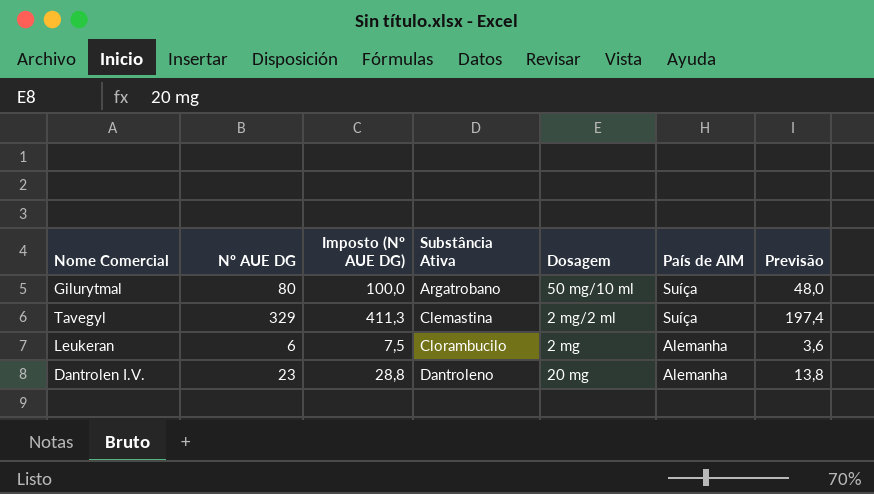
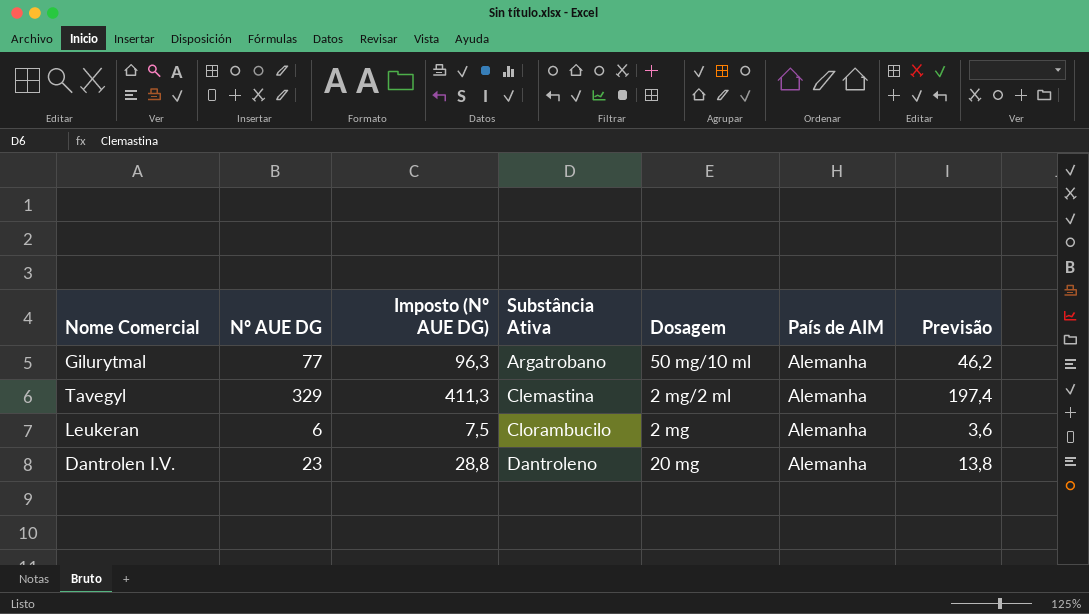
Gilurytmal | Nº AUE DG: 80 -> 77
Gilurytmal | Imposto (Nº AUE DG): 100,0 -> 96,3
Gilurytmal | País de AIM: Suíça -> Alemanha
Gilurytmal | Previsão: 48,0 -> 46,2
Tavegyl | País de AIM: Suíça -> Alemanha

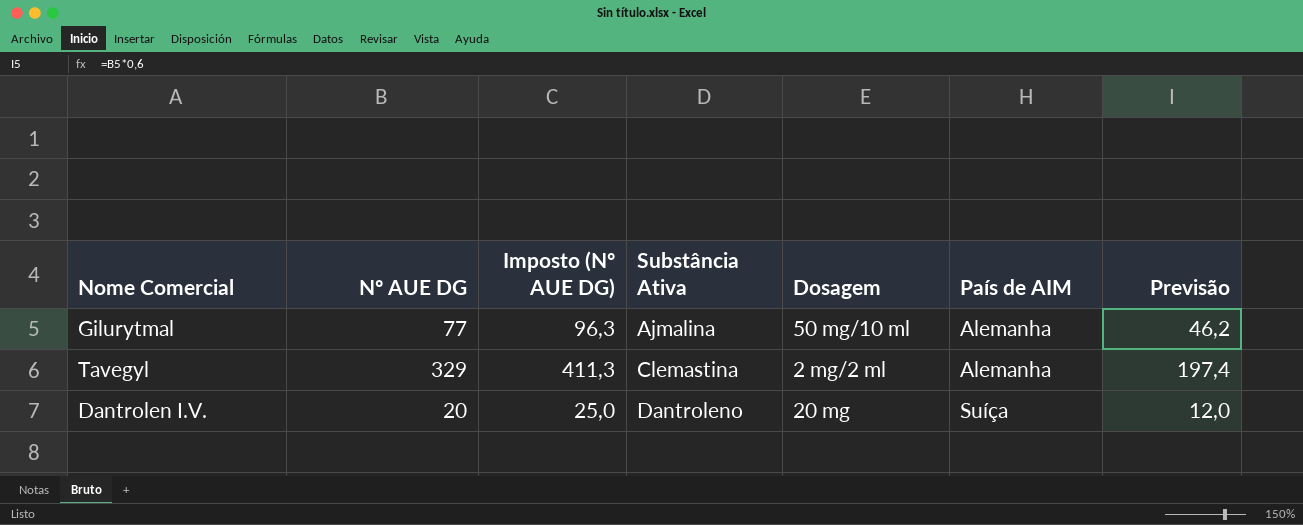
row Leukeran: 6 | 7,5 | Clorambucilo | 2 mg | Alemanha | 3,6 -> none
Gilurytmal | Substância Ativa: Argatrobano -> Ajmalina
Dantrolen I.V. | Nº AUE DG: 23 -> 20
Dantrolen I.V. | Imposto (Nº AUE DG): 28,8 -> 25,0
Dantrolen I.V. | País de AIM: Alemanha -> Suíça
Dantrolen I.V. | Previsão: 13,8 -> 12,0

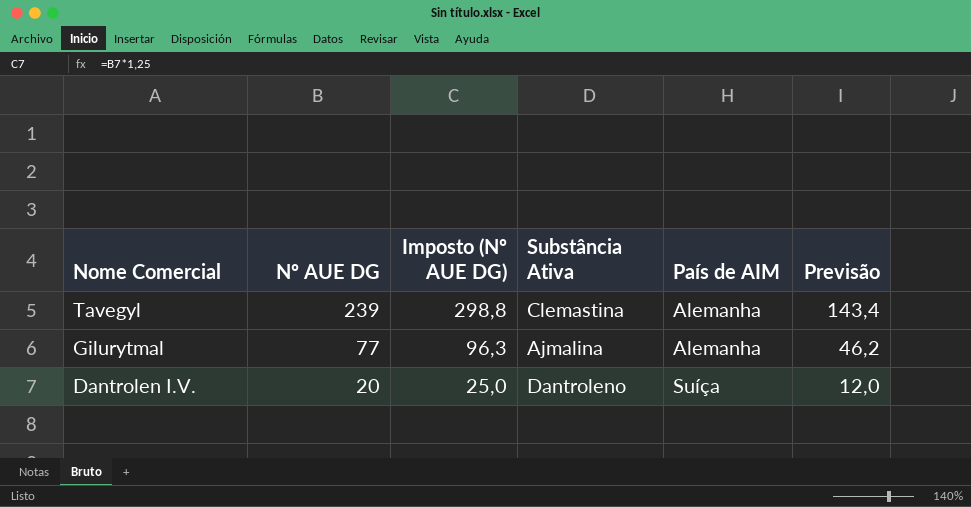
row order: Substância Ativa ascending -> Nome Comercial descending
column Dosagem | position: 5 -> none
Tavegyl | Nº AUE DG: 329 -> 239
Tavegyl | Imposto (Nº AUE DG): 411,3 -> 298,8
Tavegyl | Previsão: 197,4 -> 143,4

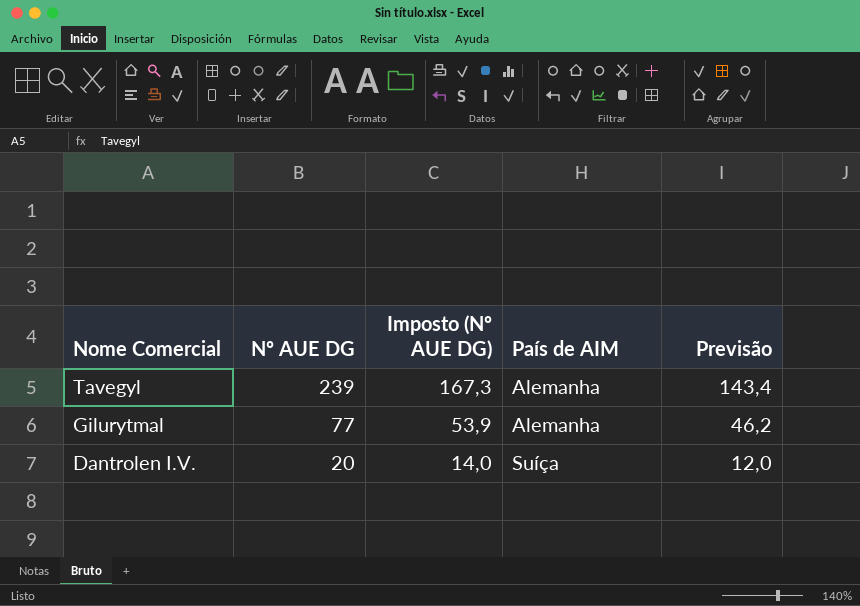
column Substância Ativa | position: 4 -> none
column Imposto (Nº AUE DG) | formula: [Nº AUE DG] * 1,25 -> [Nº AUE DG] * 0,7

